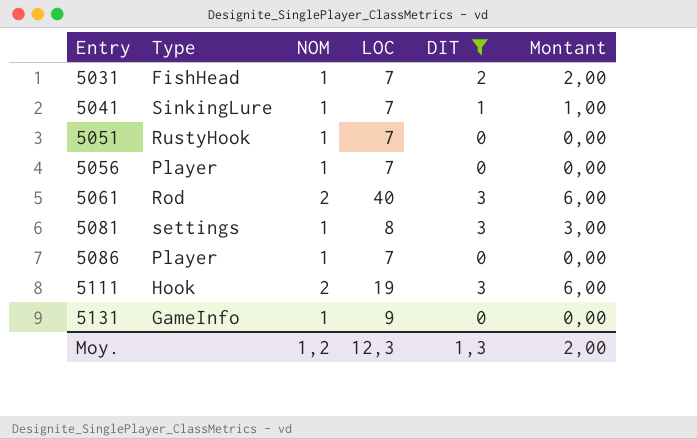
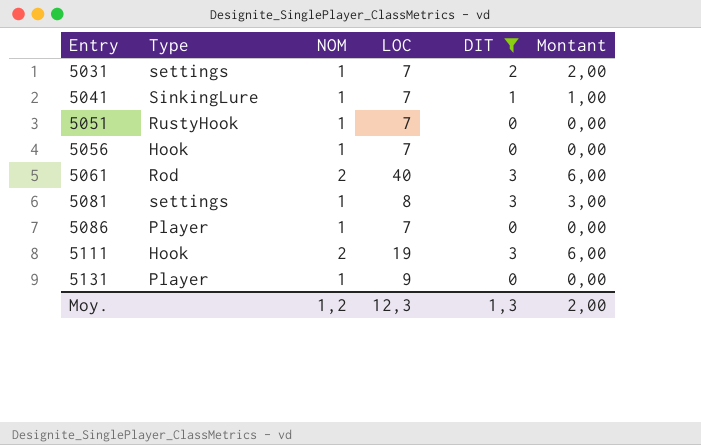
5031 | Type: FishHead -> settings
5056 | Type: Player -> Hook
5131 | Type: GameInfo -> Player

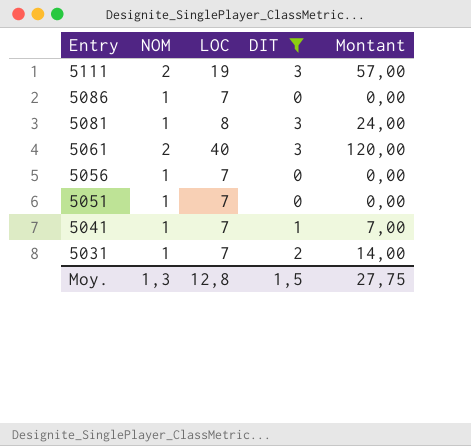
row order: Entry ascending -> Entry descending
column Type | position: 2 -> none
column Montant | formula: [NOM] * [DIT] -> [LOC] * [DIT]
row 5131: Player | 1 | 9 | 0 | 0,00 -> none
Moy. | NOM: 1,2 -> 1,3
Moy. | LOC: 12,3 -> 12,8
Moy. | DIT: 1,3 -> 1,5
Moy. | Montant: 2,00 -> 27,75

